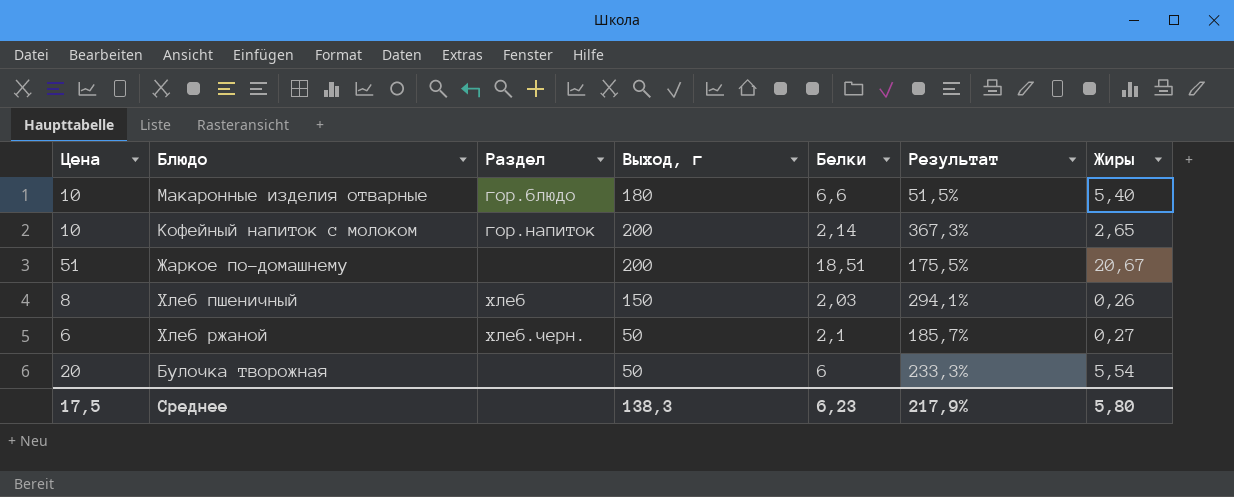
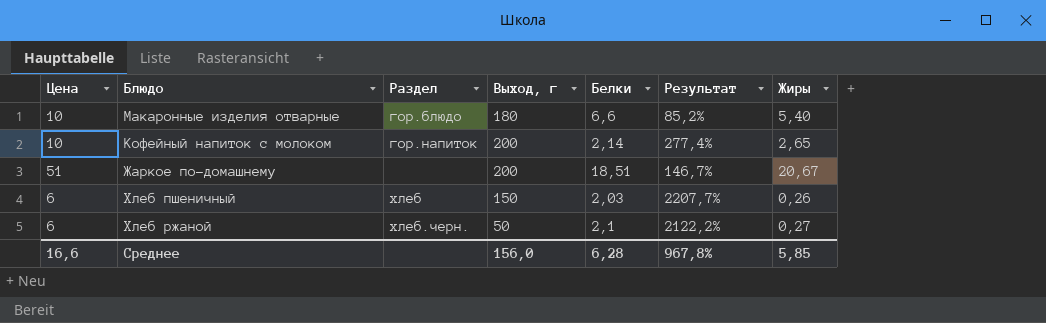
column Результат | formula: ([Цена] - [Белки]) / [Белки] -> ([Цена] - [Жиры]) / [Жиры]
row Булочка творожная: 20 | none | 50 | 6 | 233,3% | 5,54 -> none
Хлеб пшеничный | Цена: 8 -> 6
Среднее | Цена: 17,5 -> 16,6
Среднее | Выход, г: 138,3 -> 156,0
Среднее | Белки: 6,23 -> 6,28
Среднее | Результат: 217,9% -> 967,8%
Среднее | Жиры: 5,80 -> 5,85

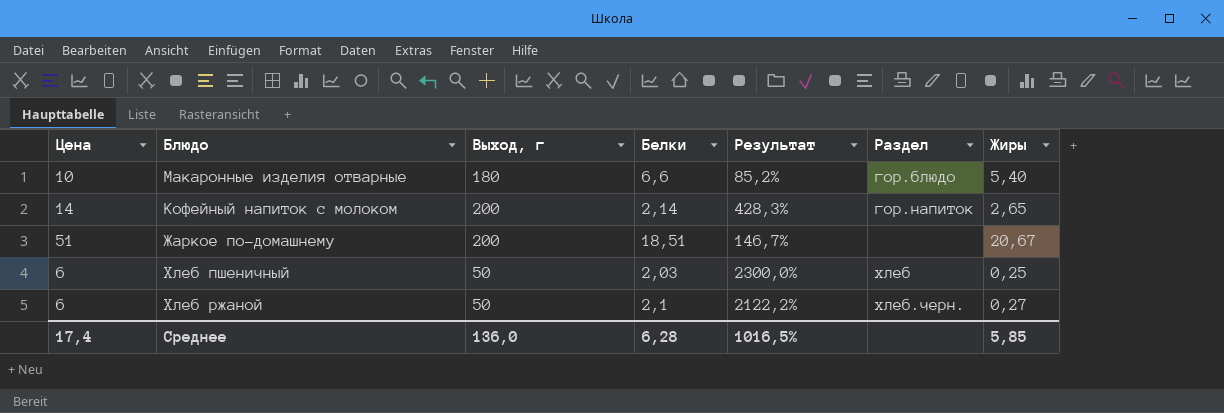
column Раздел | position: 3 -> 6
Кофейный напиток с молоком | Цена: 10 -> 14
Кофейный напиток с молоком | Результат: 277,4% -> 428,3%
Хлеб пшеничный | Выход, г: 150 -> 50
Хлеб пшеничный | Результат: 2207,7% -> 2300,0%
Хлеб пшеничный | Жиры: 0,26 -> 0,25
Среднее | Цена: 16,6 -> 17,4
Среднее | Выход, г: 156,0 -> 136,0
Среднее | Результат: 967,8% -> 1016,5%

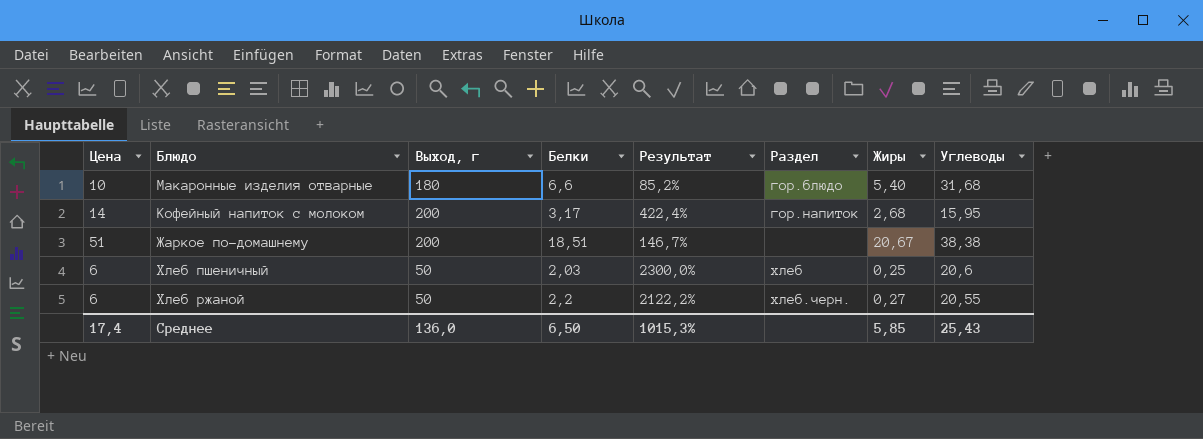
column Углеводы | position: none -> 8
Кофейный напиток с молоком | Белки: 2,14 -> 3,17
Кофейный напиток с молоком | Результат: 428,3% -> 422,4%
Кофейный напиток с молоком | Жиры: 2,65 -> 2,68
Хлеб ржаной | Белки: 2,1 -> 2,2
Среднее | Белки: 6,28 -> 6,50
Среднее | Результат: 1016,5% -> 1015,3%

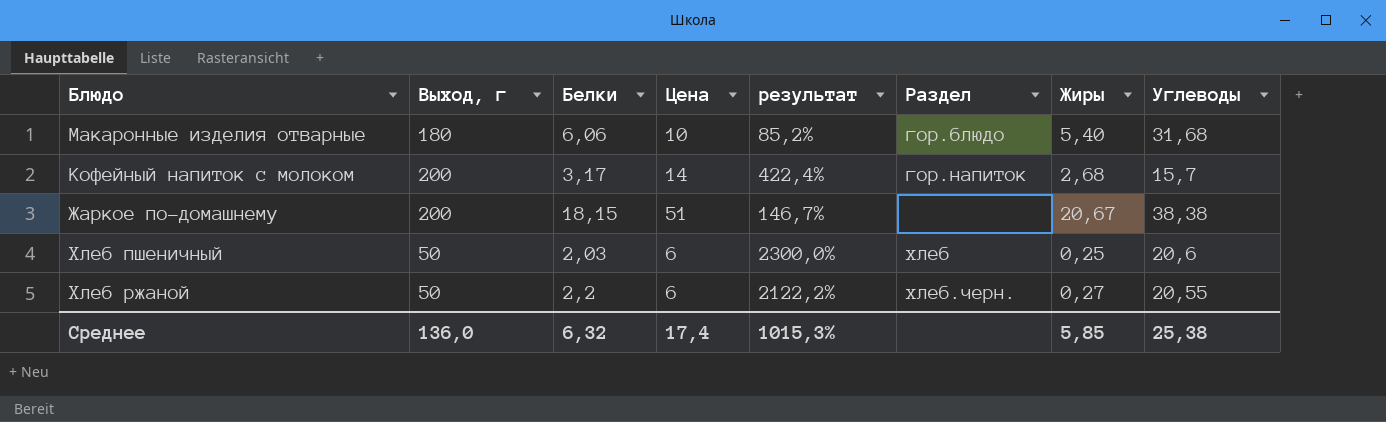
column Цена | position: 1 -> 4
column name: Результат -> результат
Макаронные изделия отварные | Белки: 6,6 -> 6,06
Кофейный напиток с молоком | Углеводы: 15,95 -> 15,7
Жаркое по-домашнему | Белки: 18,51 -> 18,15
Среднее | Белки: 6,50 -> 6,32
Среднее | Углеводы: 25,43 -> 25,38

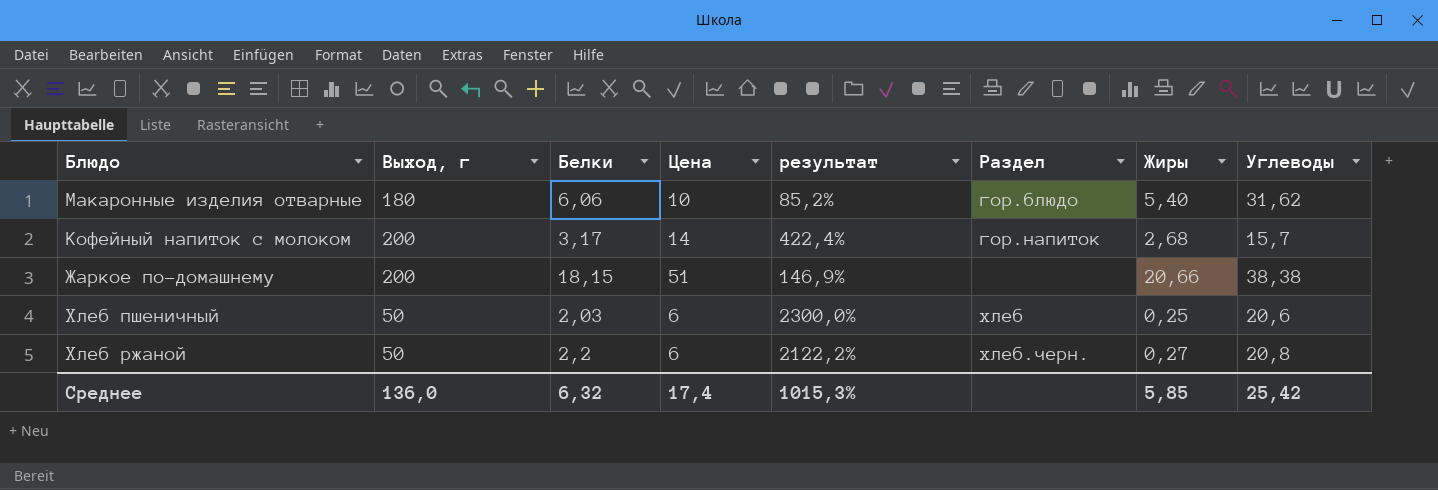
Макаронные изделия отварные | Углеводы: 31,68 -> 31,62
Жаркое по-домашнему | результат: 146,7% -> 146,9%
Жаркое по-домашнему | Жиры: 20,67 -> 20,66
Хлеб ржаной | Углеводы: 20,55 -> 20,8
Среднее | Углеводы: 25,38 -> 25,42

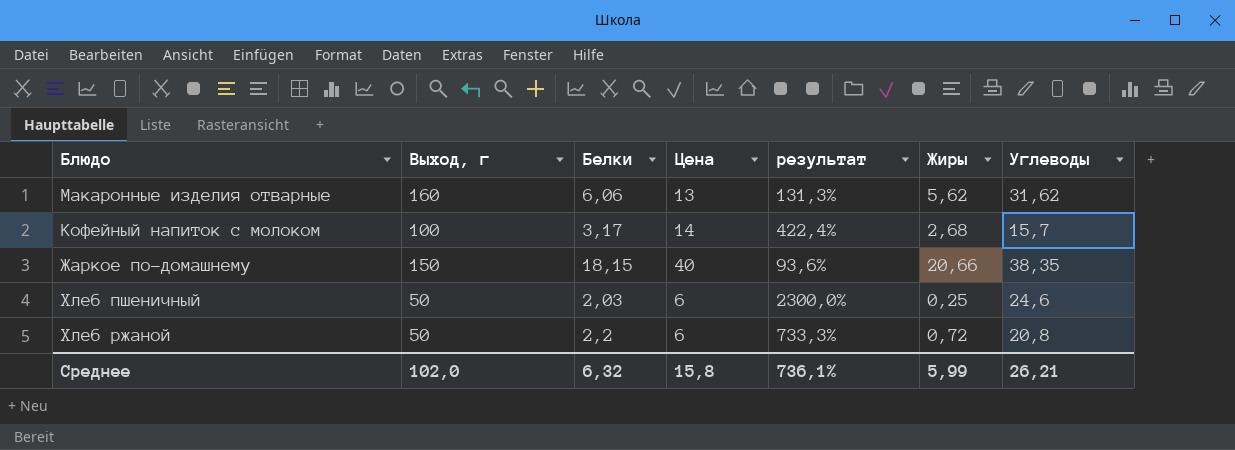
column Раздел | position: 6 -> none
Макаронные изделия отварные | Выход, г: 180 -> 160
Макаронные изделия отварные | Цена: 10 -> 13
Макаронные изделия отварные | результат: 85,2% -> 131,3%
Макаронные изделия отварные | Жиры: 5,40 -> 5,62
Кофейный напиток с молоком | Выход, г: 200 -> 100
Жаркое по-домашнему | Выход, г: 200 -> 150
Жаркое по-домашнему | Цена: 51 -> 40
Жаркое по-домашнему | результат: 146,9% -> 93,6%
Жаркое по-домашнему | Углеводы: 38,38 -> 38,35
Хлеб пшеничный | Углеводы: 20,6 -> 24,6
Хлеб ржаной | результат: 2122,2% -> 733,3%
Хлеб ржаной | Жиры: 0,27 -> 0,72
Среднее | Выход, г: 136,0 -> 102,0
Среднее | Цена: 17,4 -> 15,8
Среднее | результат: 1015,3% -> 736,1%
Среднее | Жиры: 5,85 -> 5,99
Среднее | Углеводы: 25,42 -> 26,21

